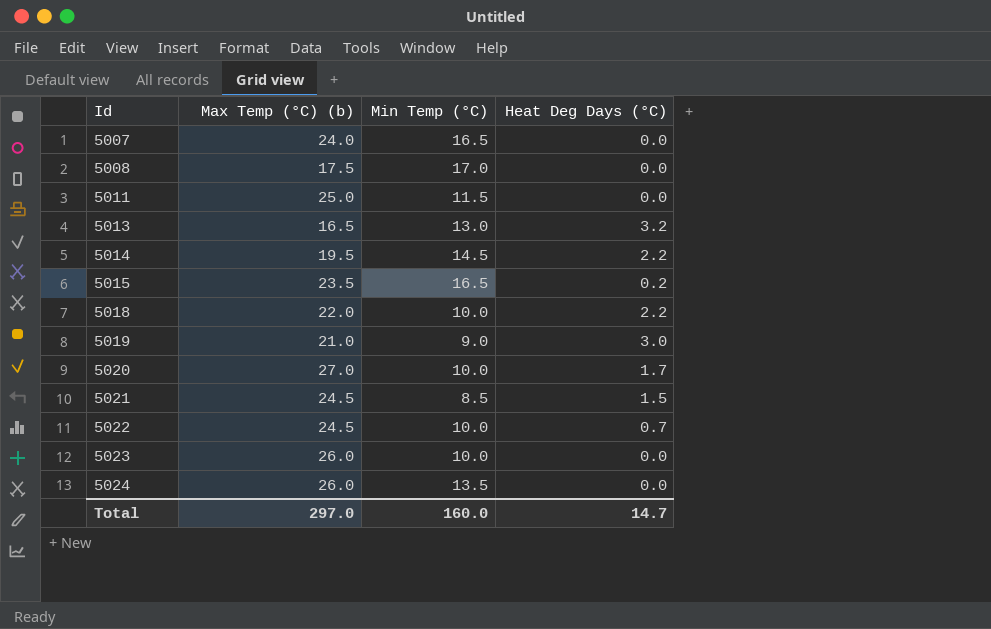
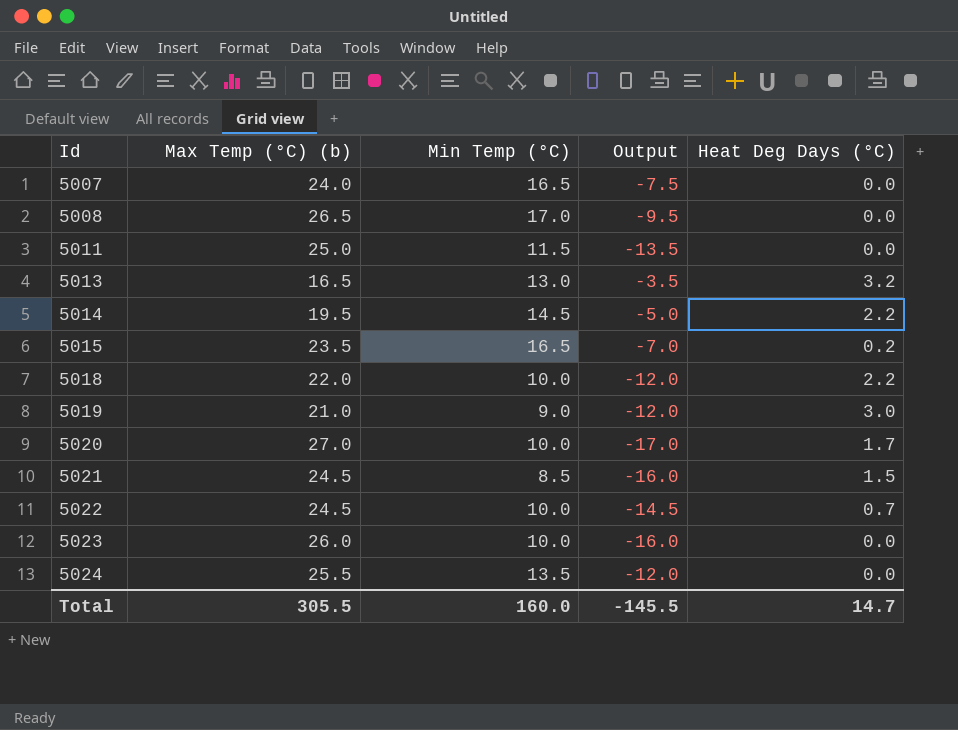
column Output | formula: none -> [Min Temp (°C)] - [Max Temp (°C) (b)]
5008 | Max Temp (°C) (b): 17.5 -> 26.5
5024 | Max Temp (°C) (b): 26.0 -> 25.5
Total | Max Temp (°C) (b): 297.0 -> 305.5

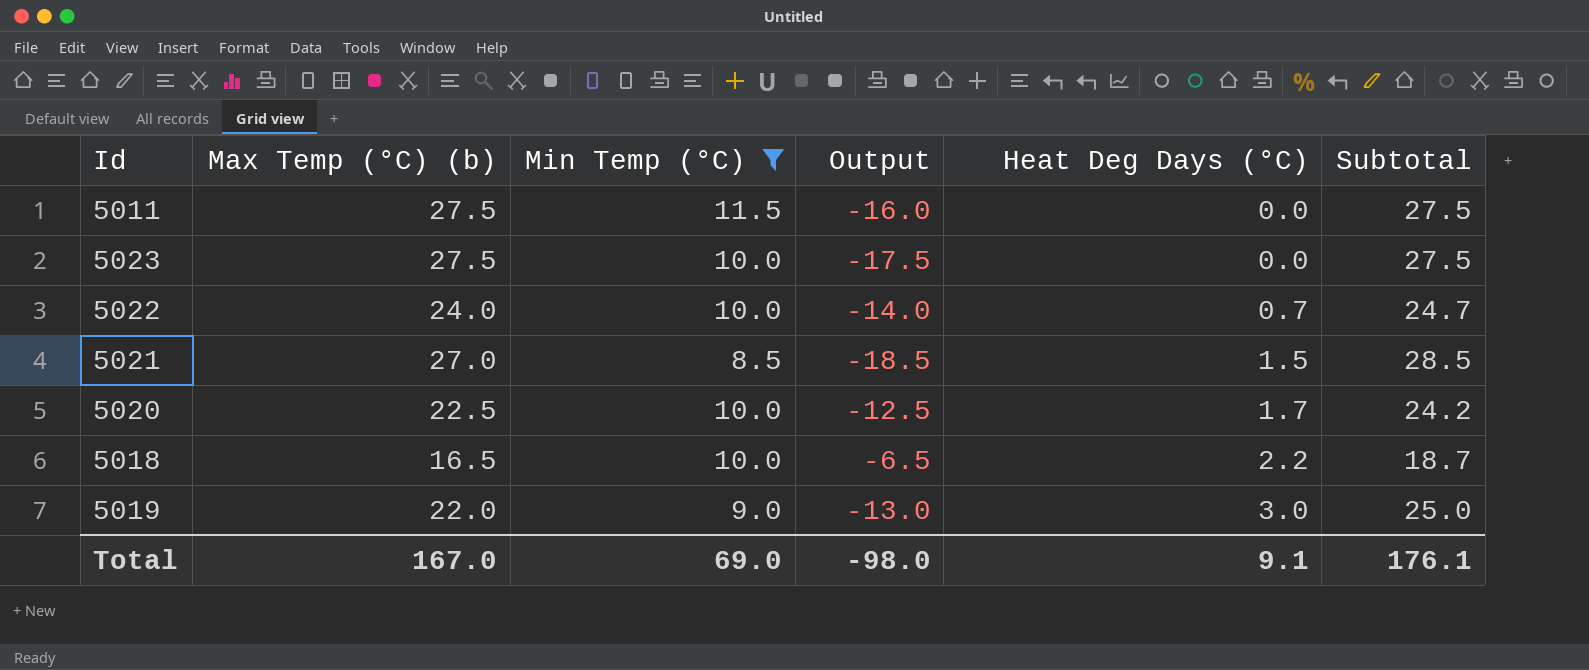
filter: none -> Min Temp (°C) <= 11.5
row order: Id ascending -> Heat Deg Days (°C) ascending
column Subtotal | formula: none -> [Max Temp (°C) (b)] + [Heat Deg Days (°C)]
5011 | Max Temp (°C) (b): 25.0 -> 27.5
5011 | Output: -13.5 -> -16.0
5023 | Max Temp (°C) (b): 26.0 -> 27.5
5023 | Output: -16.0 -> -17.5
5022 | Max Temp (°C) (b): 24.5 -> 24.0
5022 | Output: -14.5 -> -14.0
5021 | Max Temp (°C) (b): 24.5 -> 27.0
5021 | Output: -16.0 -> -18.5
5020 | Max Temp (°C) (b): 27.0 -> 22.5
5020 | Output: -17.0 -> -12.5
5018 | Max Temp (°C) (b): 22.0 -> 16.5
5018 | Output: -12.0 -> -6.5
5019 | Max Temp (°C) (b): 21.0 -> 22.0
5019 | Output: -12.0 -> -13.0
Total | Max Temp (°C) (b): 305.5 -> 167.0
Total | Min Temp (°C): 160.0 -> 69.0
Total | Output: -145.5 -> -98.0
Total | Heat Deg Days (°C): 14.7 -> 9.1

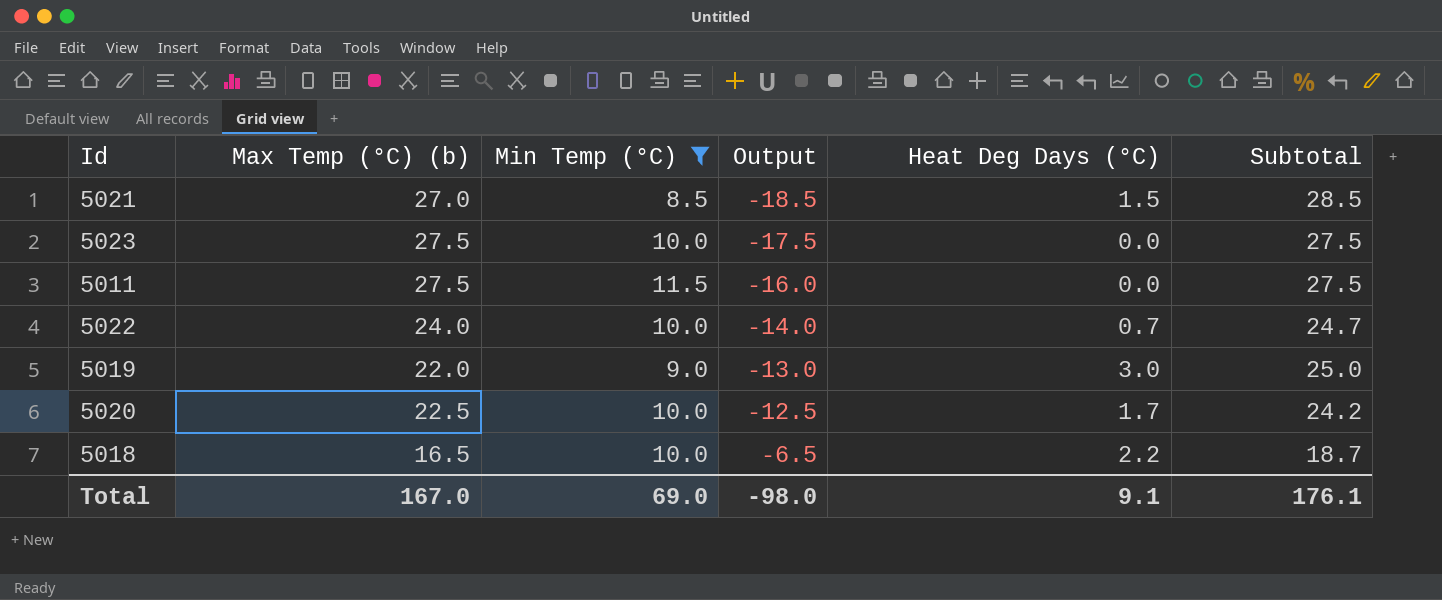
row order: Heat Deg Days (°C) ascending -> Output ascending

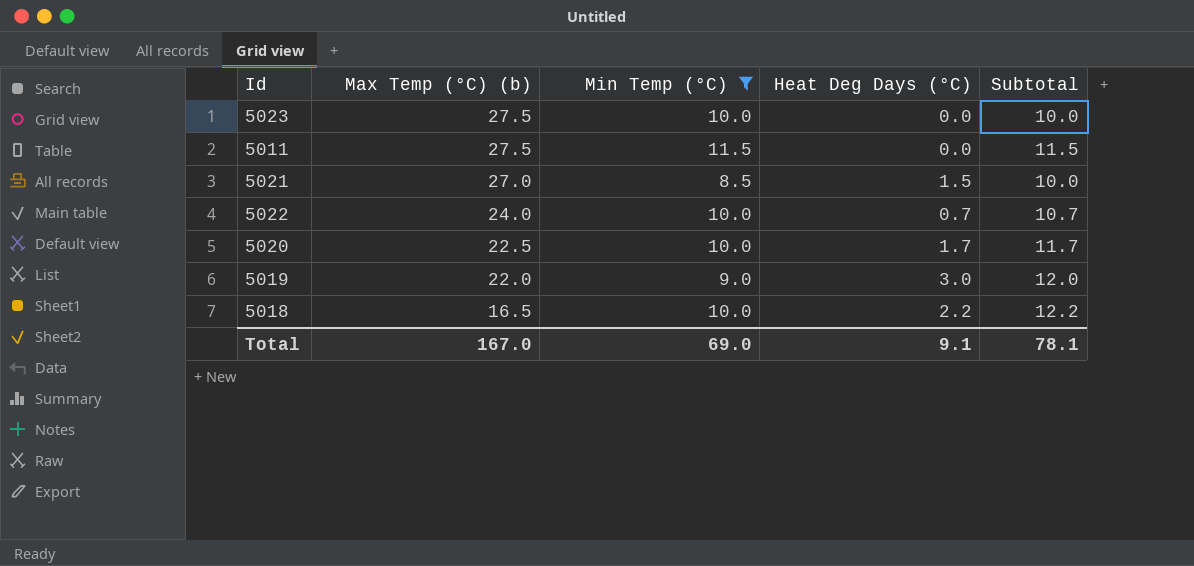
row order: Output ascending -> Max Temp (°C) (b) descending
column Output | formula: [Min Temp (°C)] - [Max Temp (°C) (b)] -> none
column Subtotal | formula: [Max Temp (°C) (b)] + [Heat Deg Days (°C)] -> [Min Temp (°C)] + [Heat Deg Days (°C)]
Total | Subtotal: 176.1 -> 78.1

